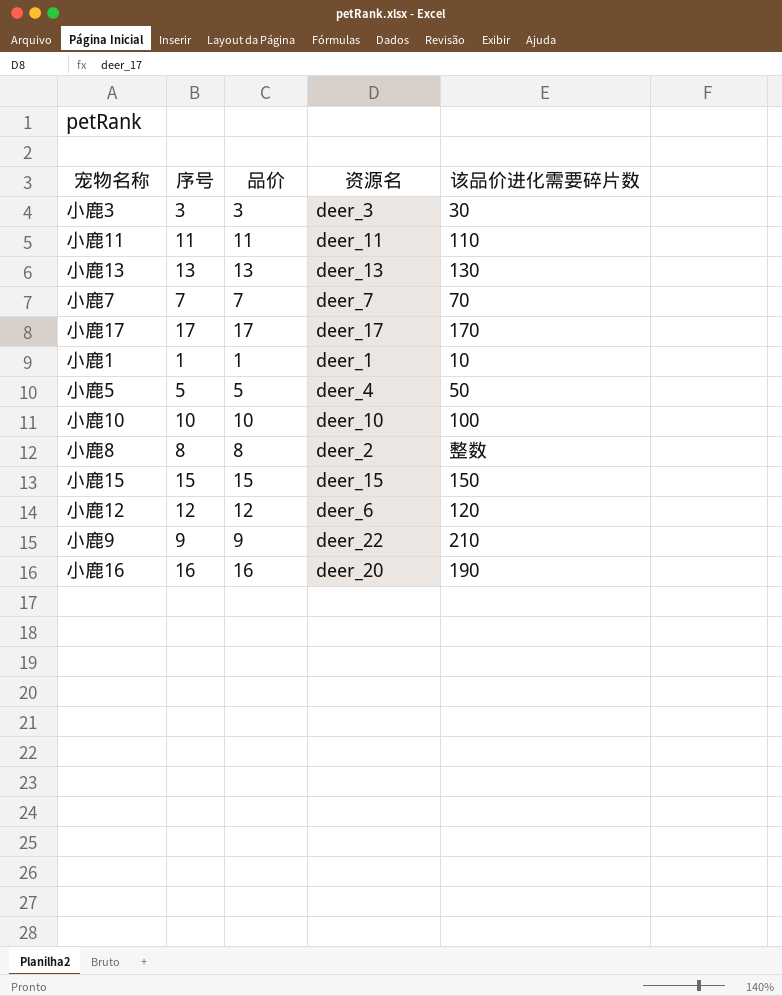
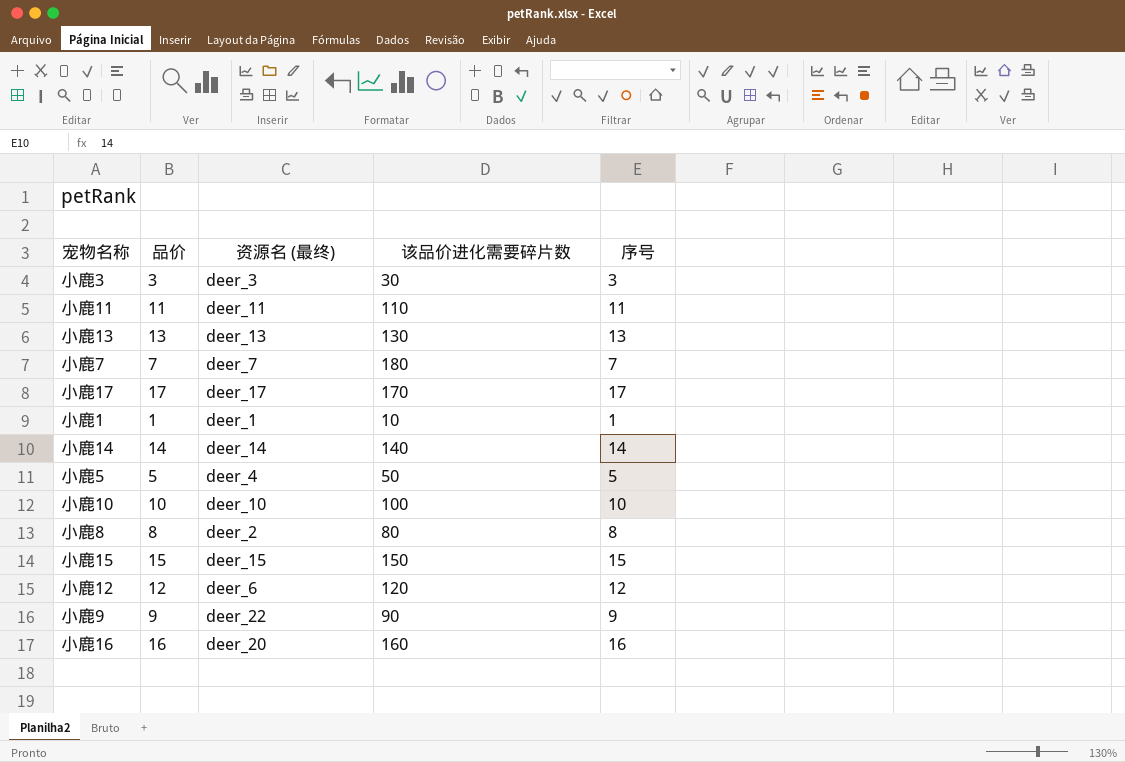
column name: 资源名 -> 资源名 (最终)
column 序号 | position: 2 -> 5
小鹿7 | 该品价进化需要碎片数: 70 -> 180
row 小鹿14: none -> 14 | deer_14 | 140 | 14
小鹿8 | 该品价进化需要碎片数: 整数 -> 80
小鹿9 | 该品价进化需要碎片数: 210 -> 90
小鹿16 | 该品价进化需要碎片数: 190 -> 160

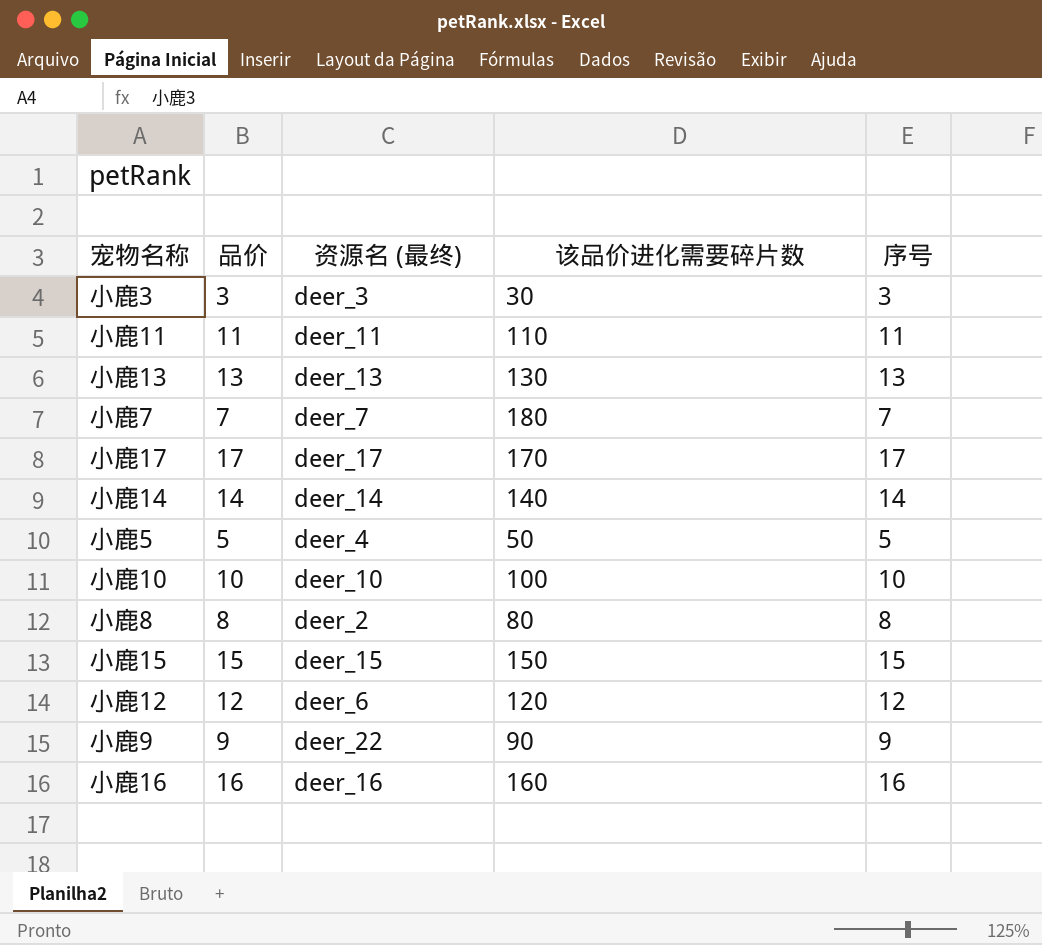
row 小鹿1: 1 | deer_1 | 10 | 1 -> none
小鹿16 | 资源名 (最终): deer_20 -> deer_16

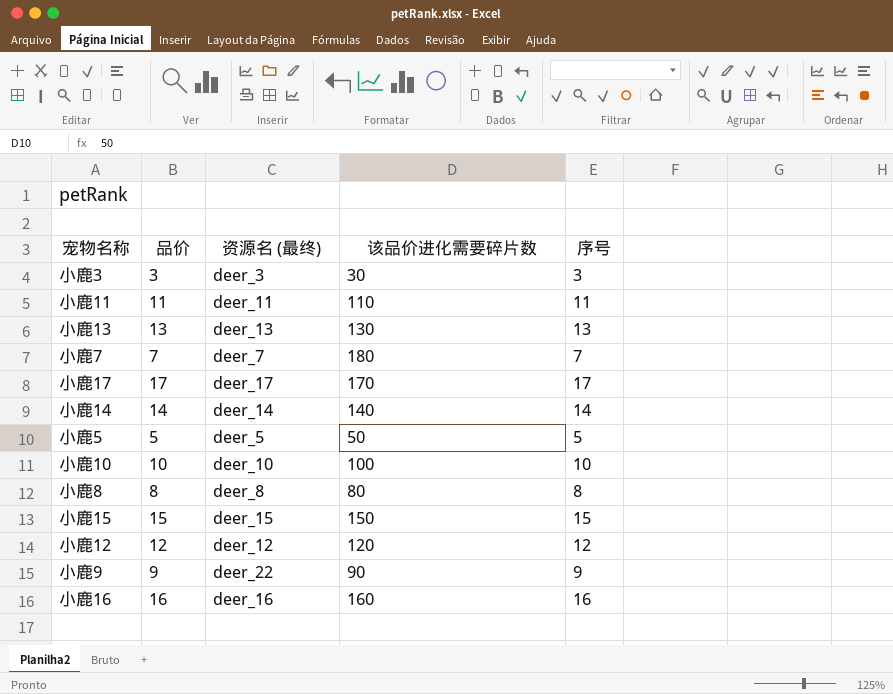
小鹿5 | 资源名 (最终): deer_4 -> deer_5
小鹿8 | 资源名 (最终): deer_2 -> deer_8
小鹿12 | 资源名 (最终): deer_6 -> deer_12

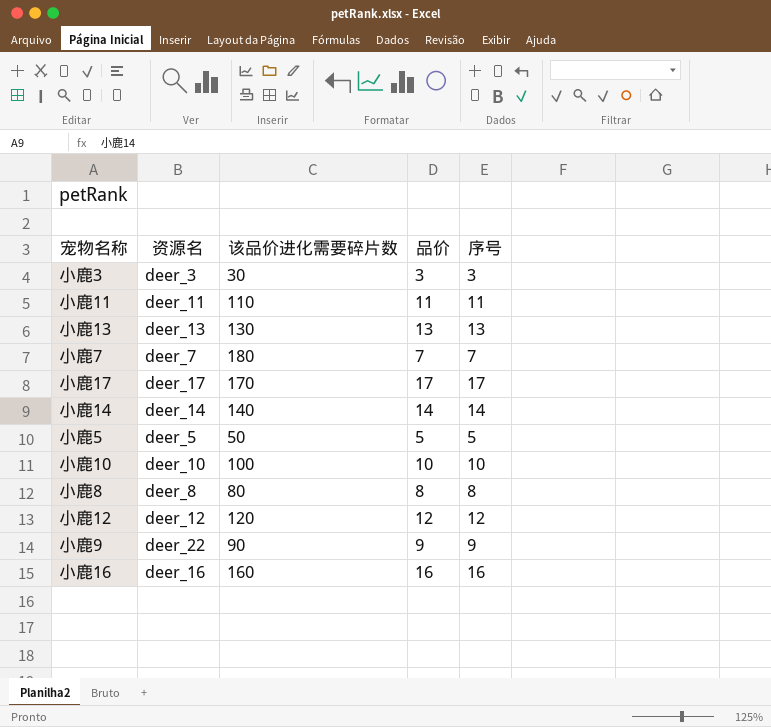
column name: 资源名 (最终) -> 资源名
column 品价 | position: 2 -> 4
row 小鹿15: 15 | deer_15 | 150 | 15 -> none

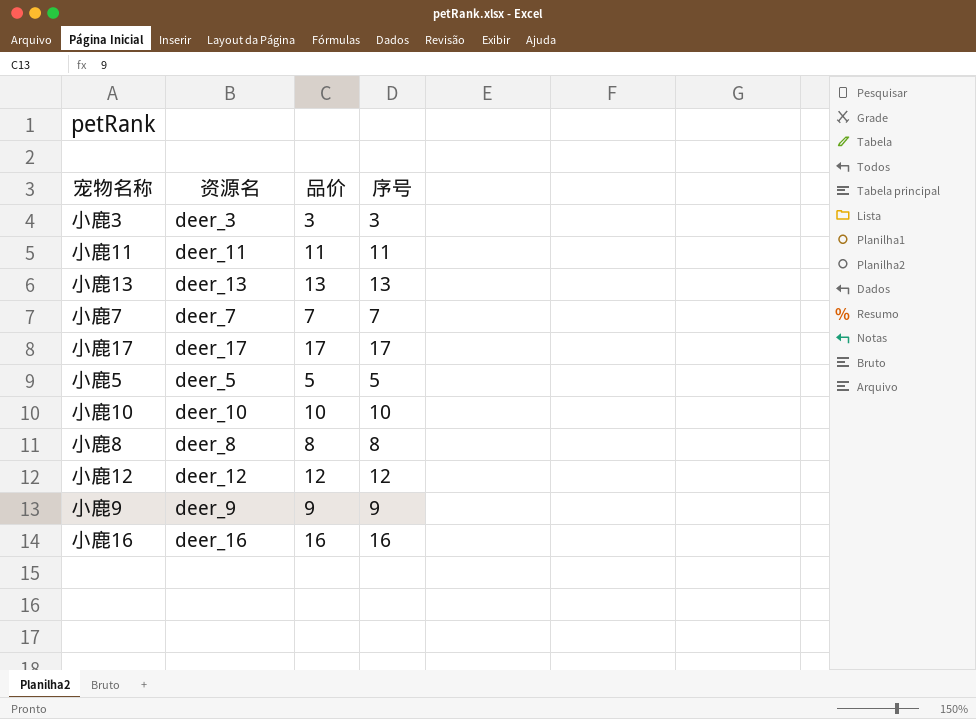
column 该品价进化需要碎片数 | position: 3 -> none
row 小鹿14: deer_14 | 140 | 14 | 14 -> none
小鹿9 | 资源名: deer_22 -> deer_9

